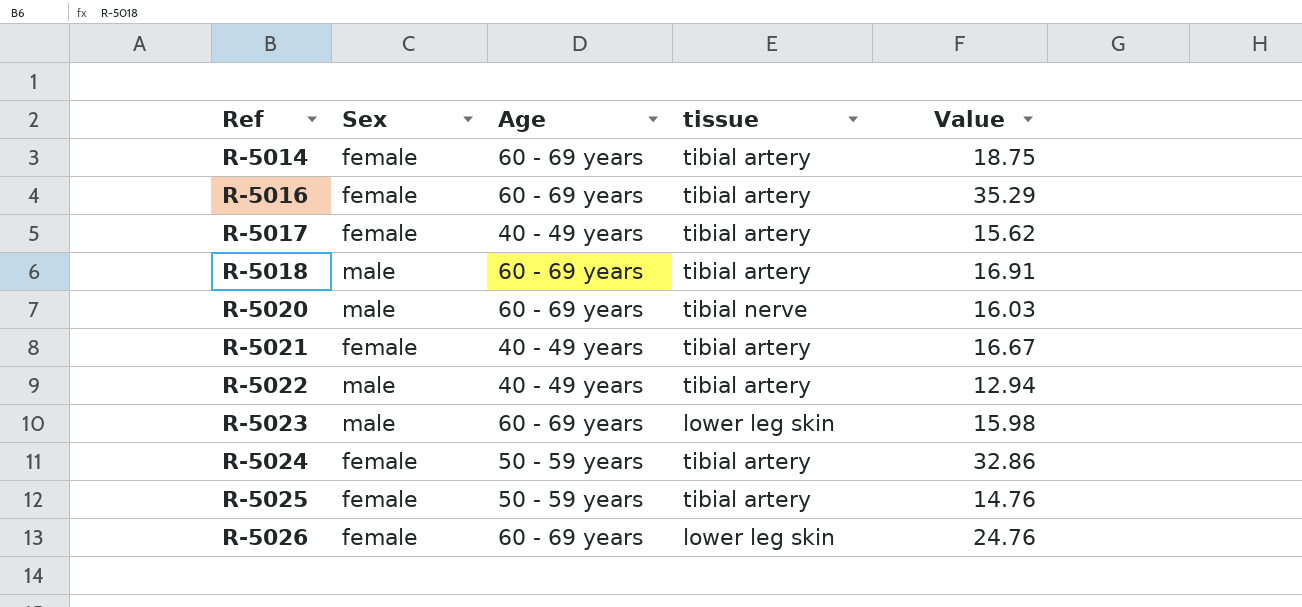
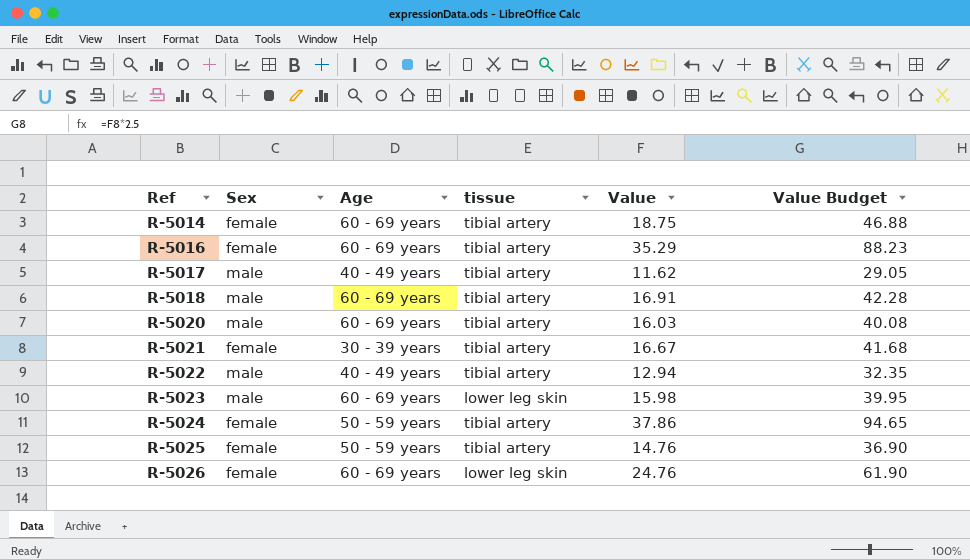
column Value Budget | formula: none -> [Value] * 2.5
R-5017 | Sex: female -> male
R-5017 | Value: 15.62 -> 11.62
R-5020 | tissue: tibial nerve -> tibial artery
R-5021 | Age: 40 - 49 years -> 30 - 39 years
R-5024 | Value: 32.86 -> 37.86

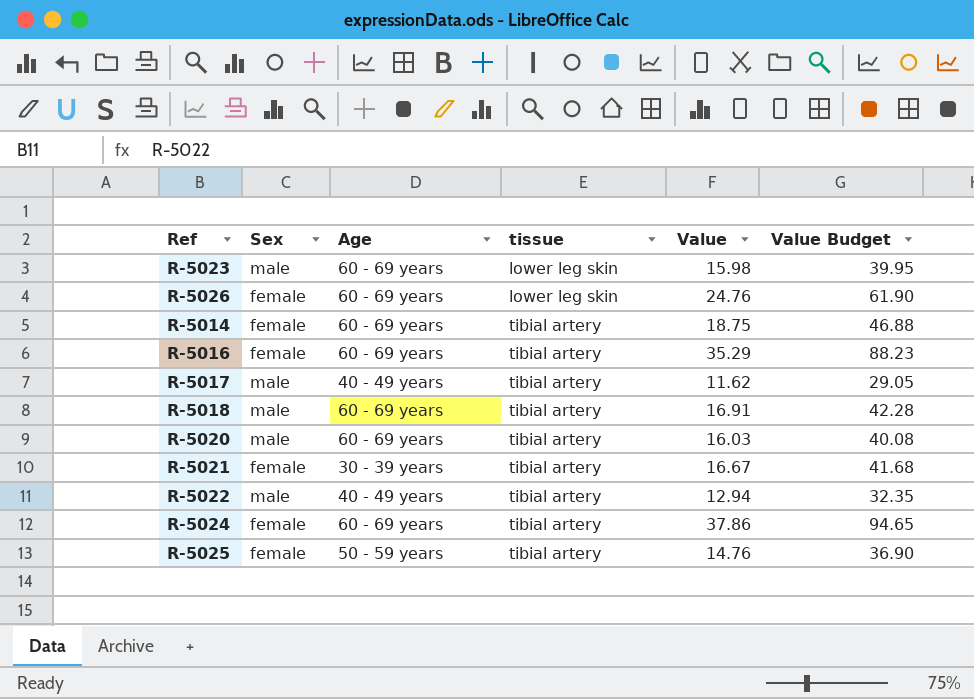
row order: Ref ascending -> tissue ascending
R-5024 | Age: 50 - 59 years -> 60 - 69 years

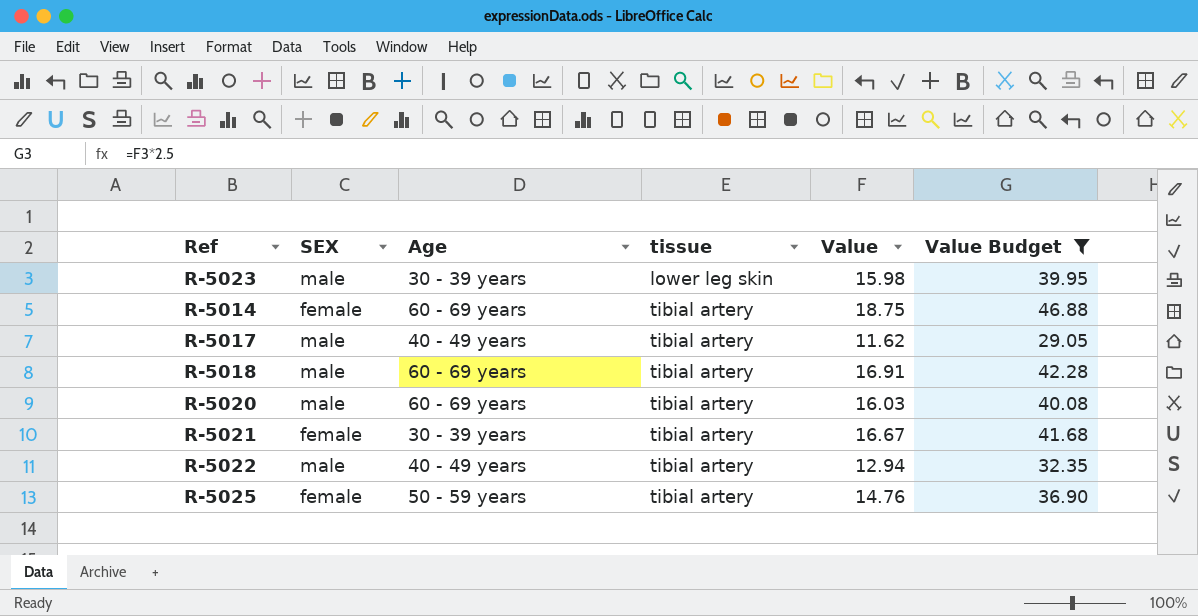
filter: none -> Value Budget <= 46.88
column name: Sex -> SEX
R-5023 | Age: 60 - 69 years -> 30 - 39 years

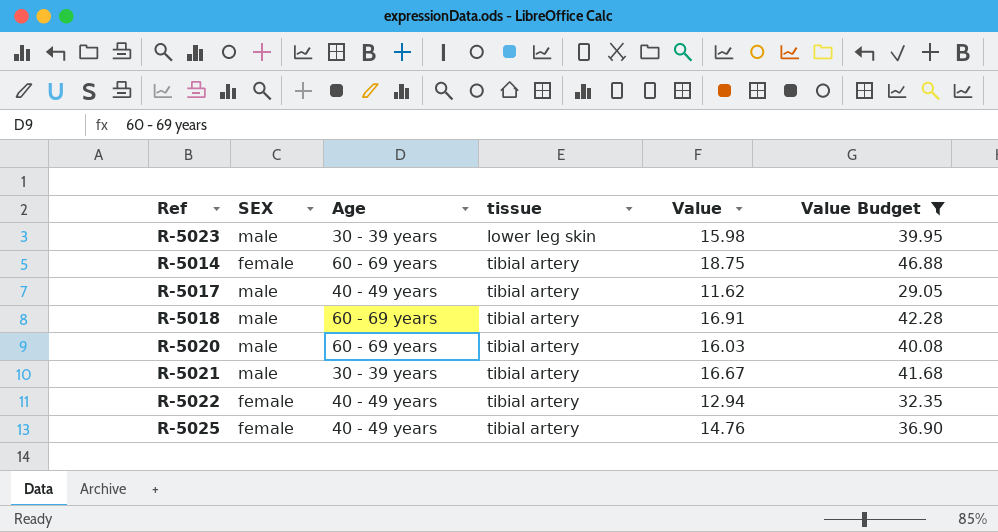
R-5021 | SEX: female -> male
R-5022 | SEX: male -> female
R-5025 | Age: 50 - 59 years -> 40 - 49 years

